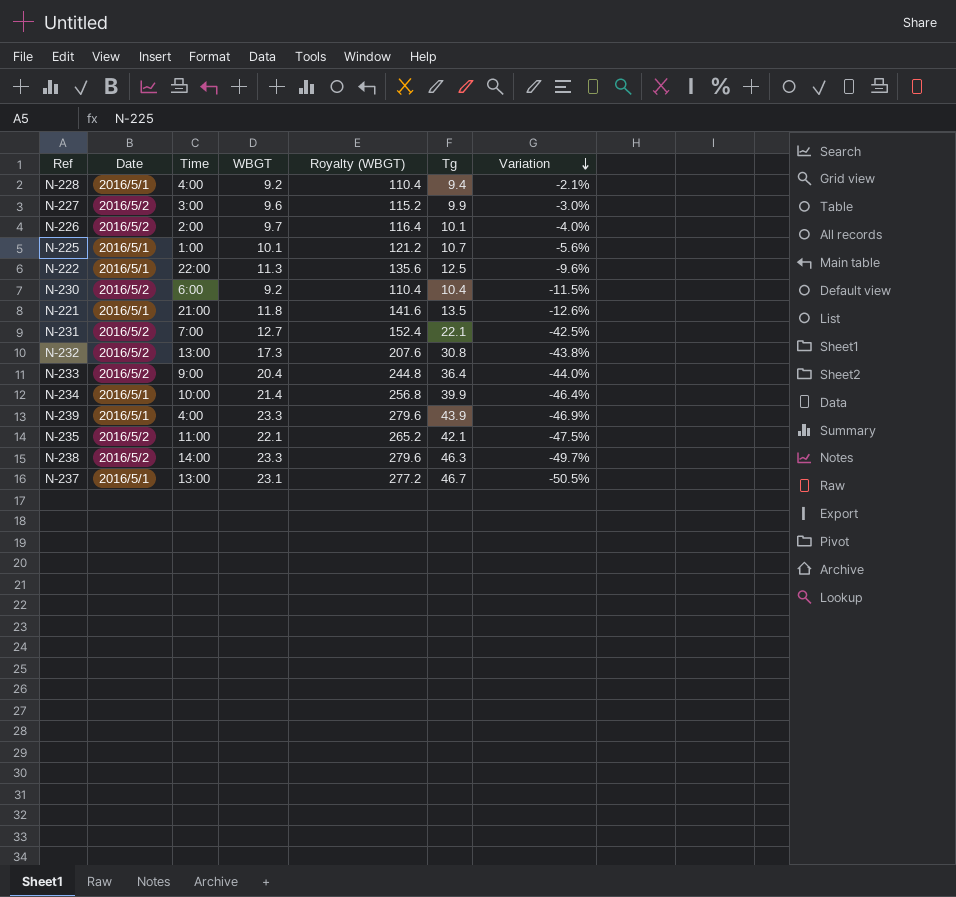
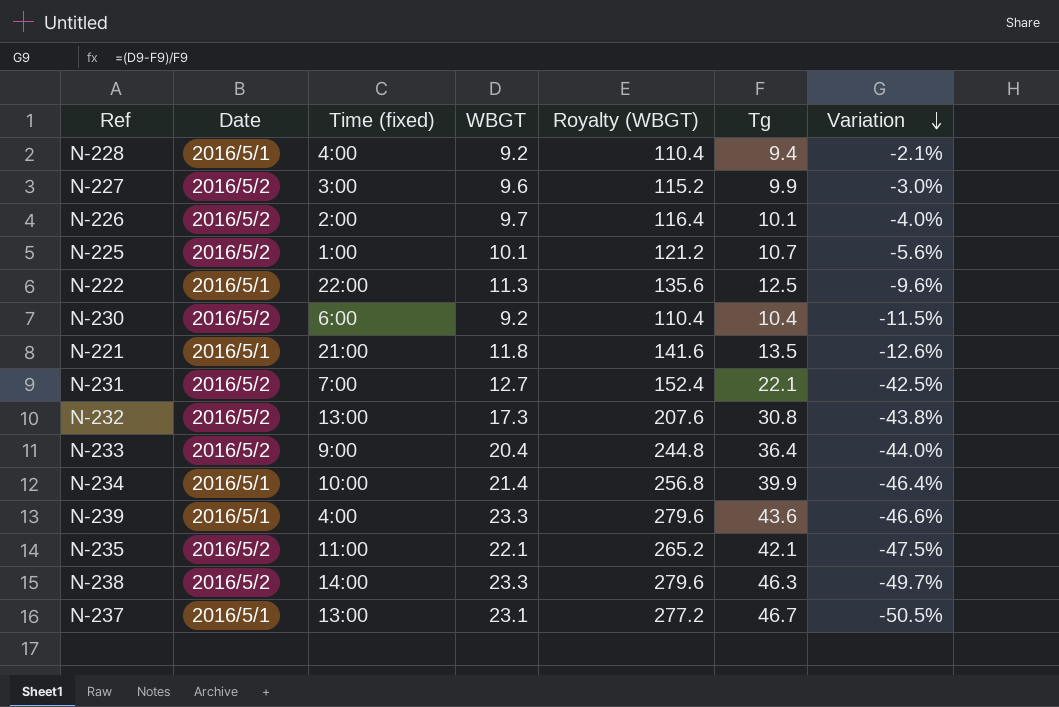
column name: Time -> Time (fixed)
N-225 | Date: 2016/5/1 -> 2016/5/2
N-239 | Tg: 43.9 -> 43.6
N-239 | Variation: -46.9% -> -46.6%

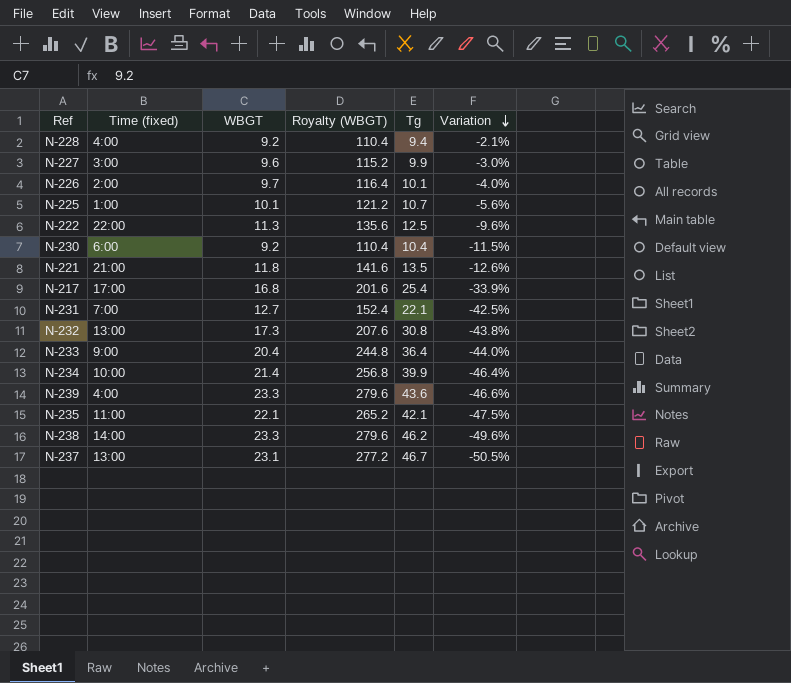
column Date | position: 2 -> none
row N-217: none -> 17:00 | 16.8 | 201.6 | 25.4 | -33.9%
N-238 | Tg: 46.3 -> 46.2
N-238 | Variation: -49.7% -> -49.6%

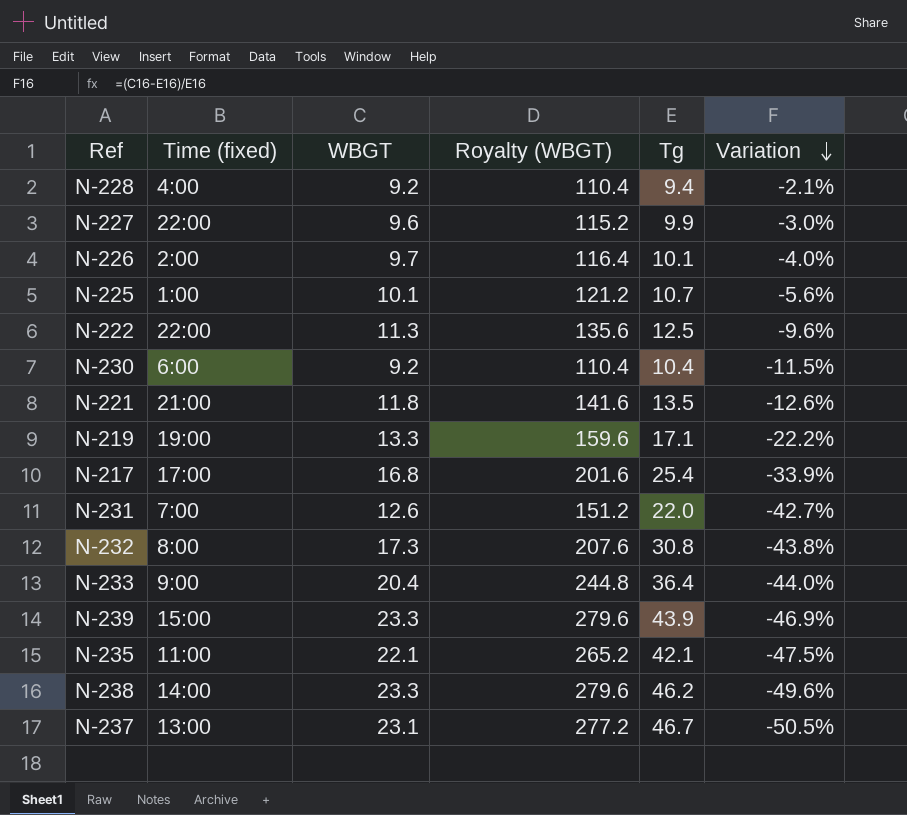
row N-234: 10:00 | 21.4 | 256.8 | 39.9 | -46.4% -> none
N-227 | Time (fixed): 3:00 -> 22:00
row N-219: none -> 19:00 | 13.3 | 159.6 | 17.1 | -22.2%
N-231 | WBGT: 12.7 -> 12.6
N-231 | Royalty (WBGT): 152.4 -> 151.2
N-231 | Tg: 22.1 -> 22.0
N-231 | Variation: -42.5% -> -42.7%
N-232 | Time (fixed): 13:00 -> 8:00
N-239 | Time (fixed): 4:00 -> 15:00
N-239 | Tg: 43.6 -> 43.9
N-239 | Variation: -46.6% -> -46.9%

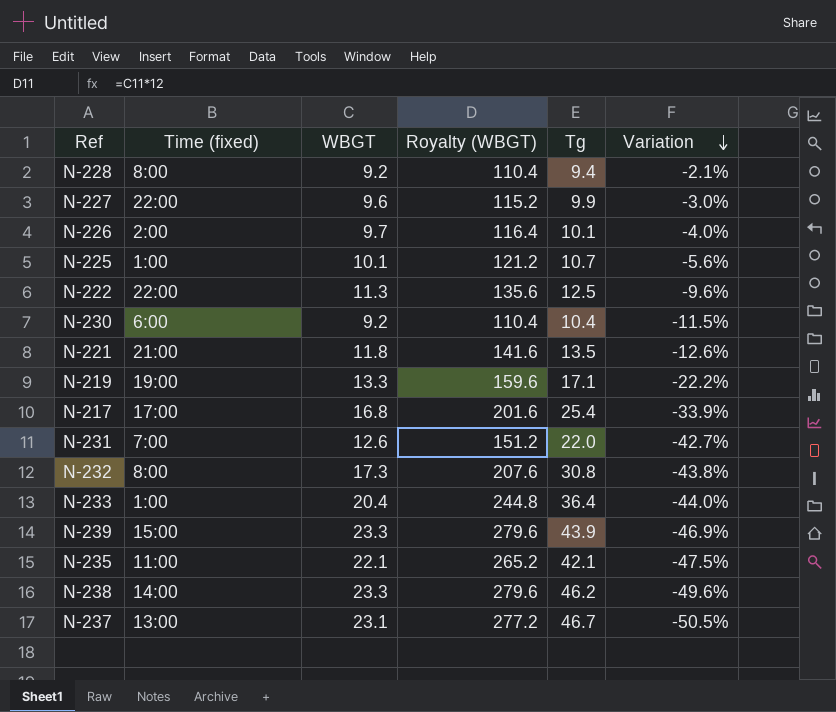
N-228 | Time (fixed): 4:00 -> 8:00
N-233 | Time (fixed): 9:00 -> 1:00

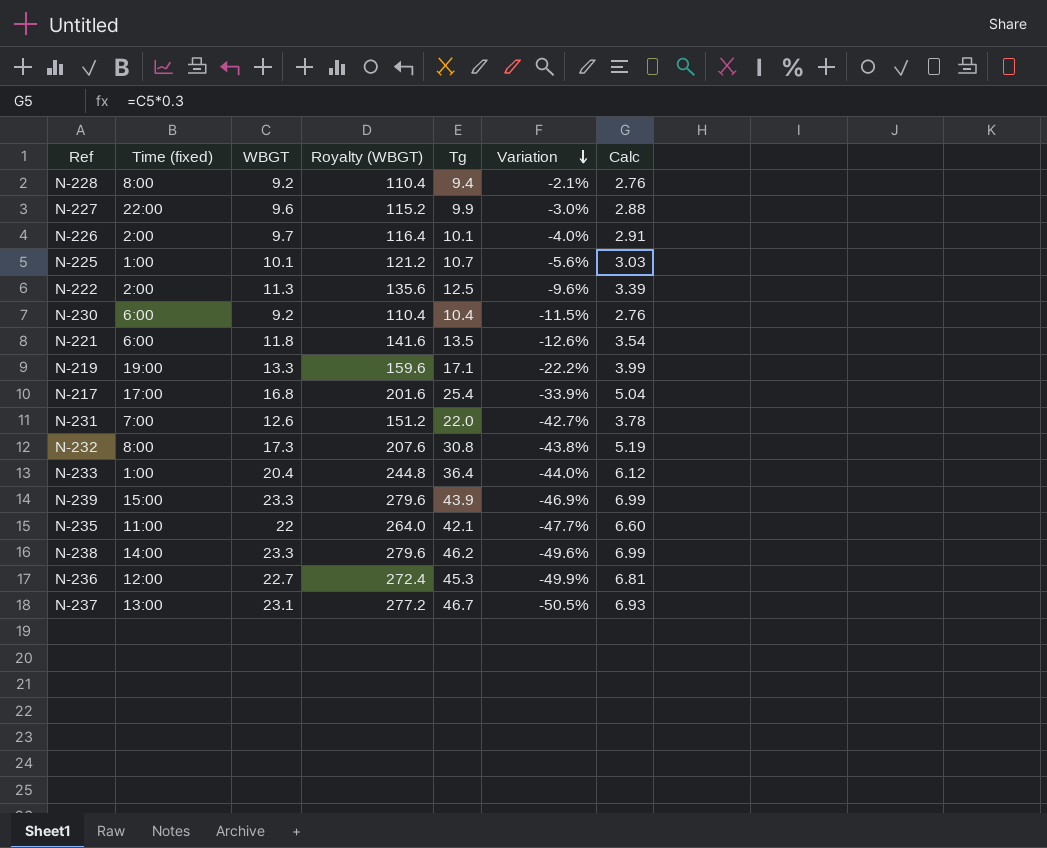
column Calc | formula: none -> [WBGT] * 0.3
N-222 | Time (fixed): 22:00 -> 2:00
N-221 | Time (fixed): 21:00 -> 6:00
N-235 | WBGT: 22.1 -> 22
N-235 | Royalty (WBGT): 265.2 -> 264.0
N-235 | Variation: -47.5% -> -47.7%
row N-236: none -> 12:00 | 22.7 | 272.4 | 45.3 | -49.9% | 6.81

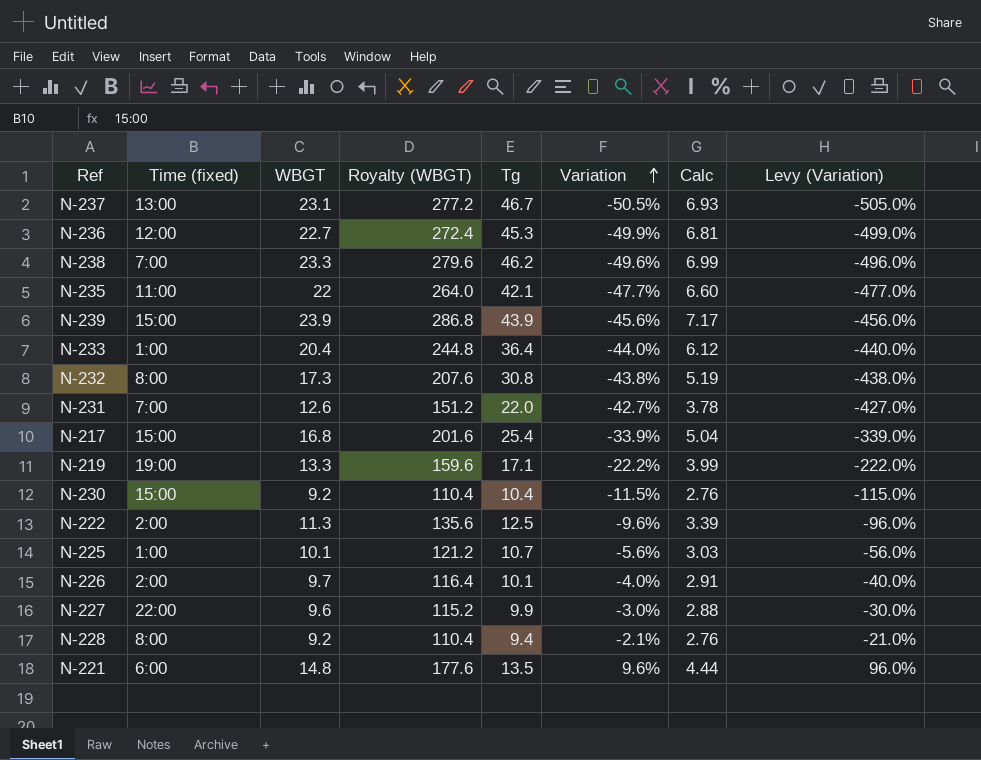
row order: Variation descending -> Variation ascending
column Levy (Variation) | formula: none -> [Variation] * 10
N-238 | Time (fixed): 14:00 -> 7:00
N-239 | WBGT: 23.3 -> 23.9
N-239 | Royalty (WBGT): 279.6 -> 286.8
N-239 | Variation: -46.9% -> -45.6%
N-239 | Calc: 6.99 -> 7.17
N-217 | Time (fixed): 17:00 -> 15:00
N-230 | Time (fixed): 6:00 -> 15:00
N-221 | WBGT: 11.8 -> 14.8
N-221 | Royalty (WBGT): 141.6 -> 177.6
N-221 | Variation: -12.6% -> 9.6%
N-221 | Calc: 3.54 -> 4.44

